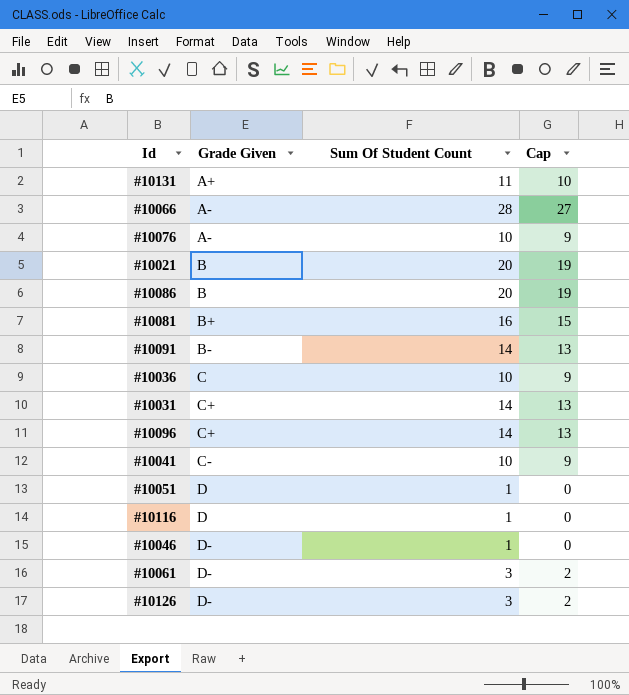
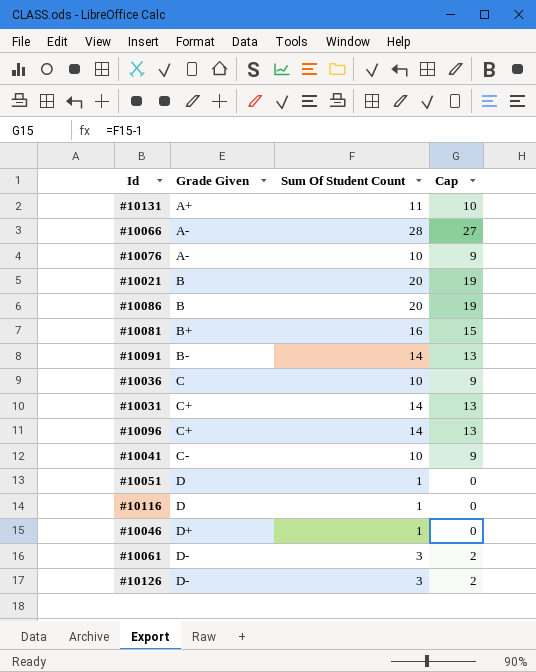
#10046 | Grade Given: D- -> D+

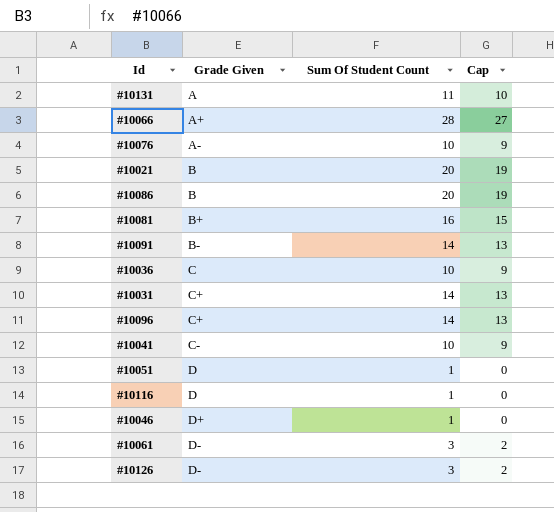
#10131 | Grade Given: A+ -> A
#10066 | Grade Given: A- -> A+

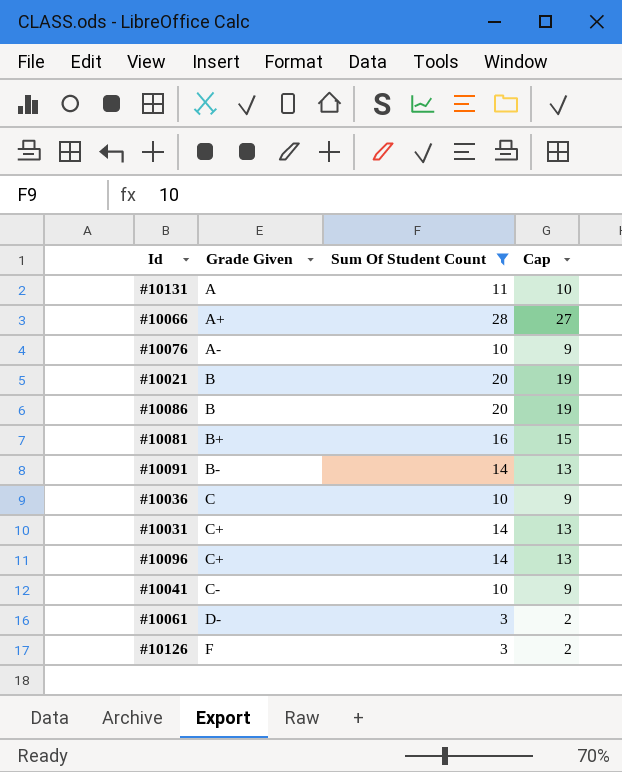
filter: none -> Sum Of Student Count != 1
#10126 | Grade Given: D- -> F

